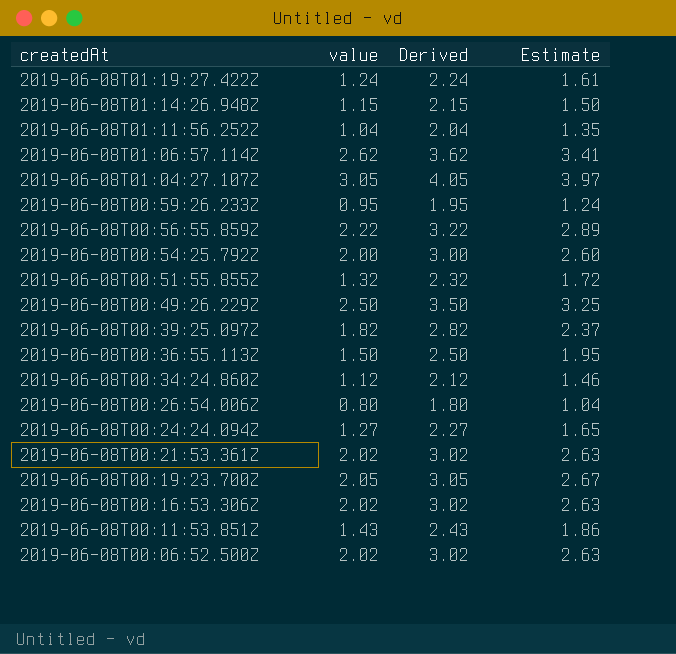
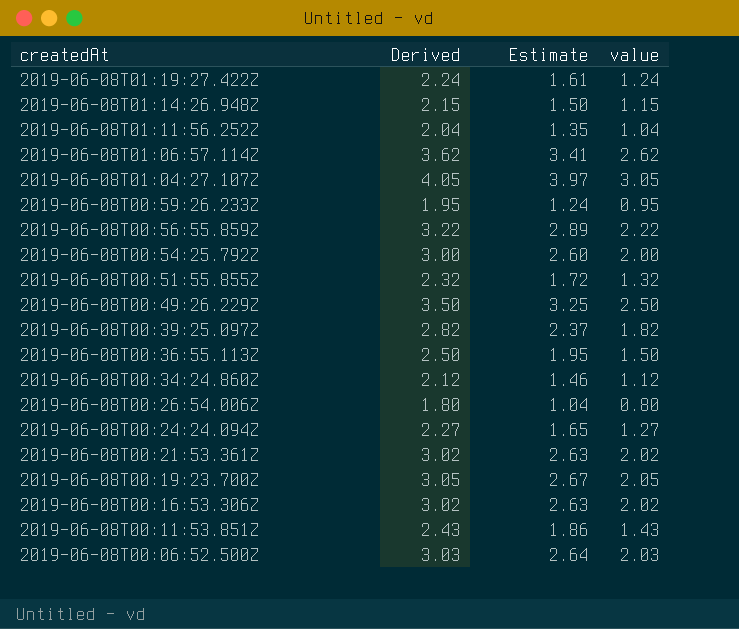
column value | position: 2 -> 4
2019-06-08T00:06:52.500Z | Derived: 3.02 -> 3.03
2019-06-08T00:06:52.500Z | Estimate: 2.63 -> 2.64
2019-06-08T00:06:52.500Z | value: 2.02 -> 2.03

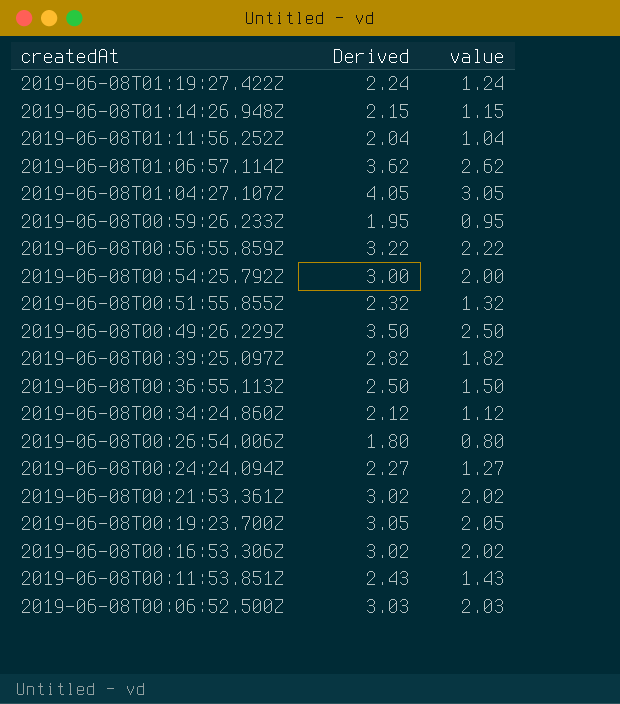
column Estimate | formula: [value] * 1.3 -> none

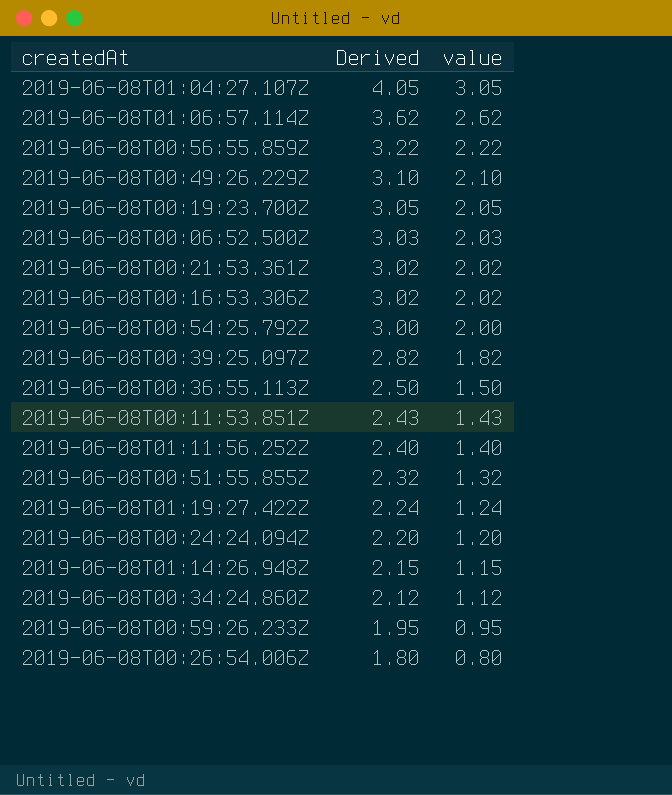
row order: createdAt descending -> Derived descending
2019-06-08T00:49:26.229Z | Derived: 3.50 -> 3.10
2019-06-08T00:49:26.229Z | value: 2.50 -> 2.10
2019-06-08T01:11:56.252Z | Derived: 2.04 -> 2.40
2019-06-08T01:11:56.252Z | value: 1.04 -> 1.40
2019-06-08T00:24:24.094Z | Derived: 2.27 -> 2.20
2019-06-08T00:24:24.094Z | value: 1.27 -> 1.20

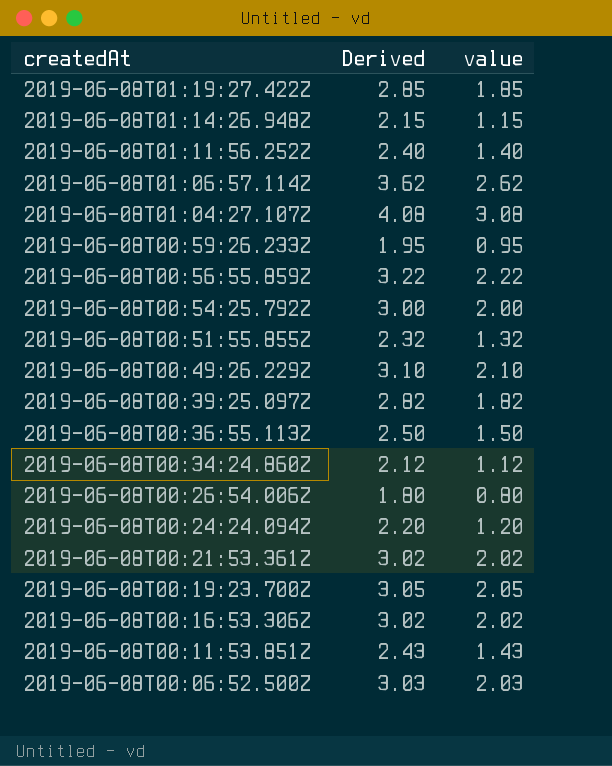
row order: Derived descending -> createdAt descending
2019-06-08T01:19:27.422Z | Derived: 2.24 -> 2.85
2019-06-08T01:19:27.422Z | value: 1.24 -> 1.85
2019-06-08T01:04:27.107Z | Derived: 4.05 -> 4.08
2019-06-08T01:04:27.107Z | value: 3.05 -> 3.08

